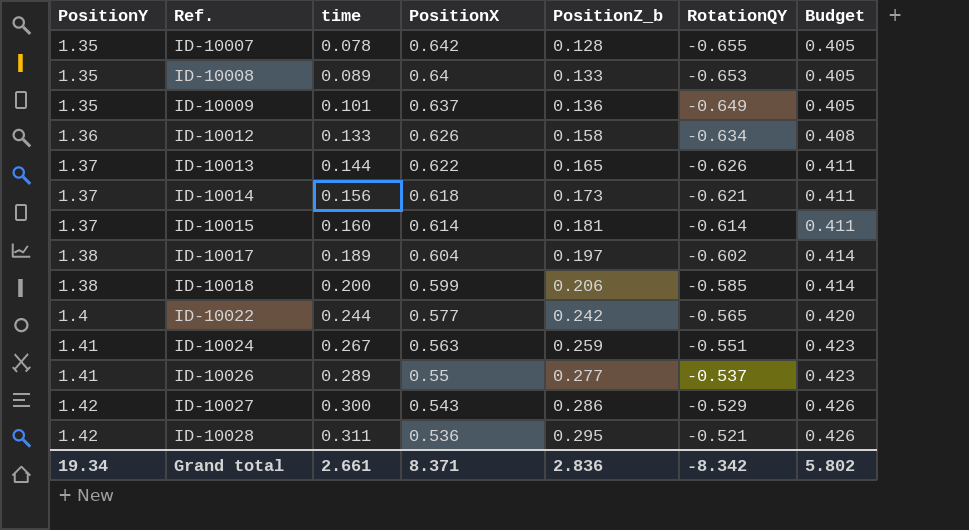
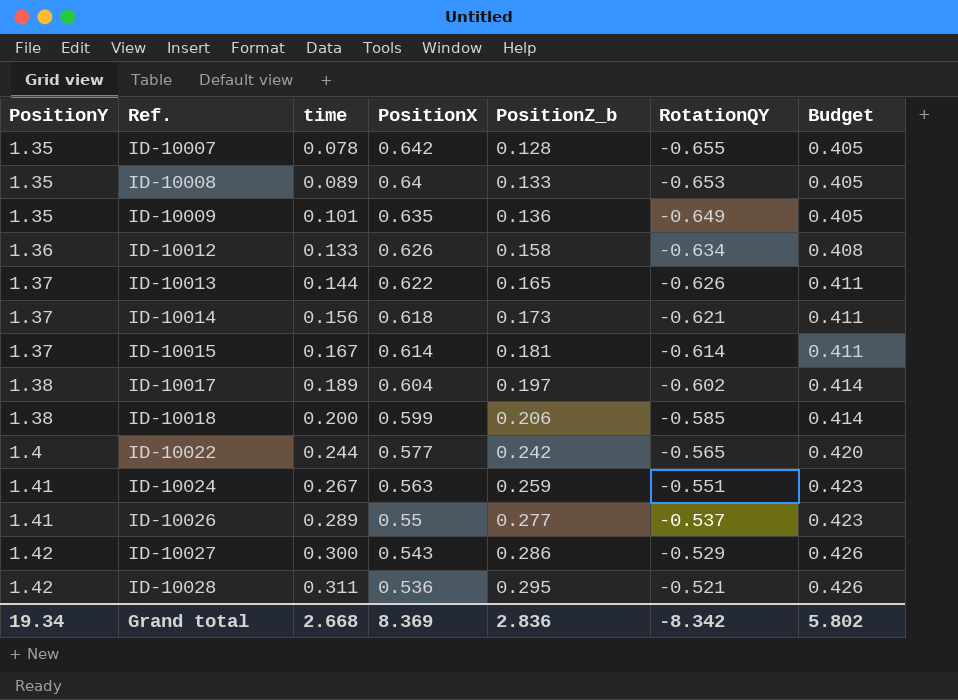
ID-10009 | PositionX: 0.637 -> 0.635
ID-10015 | time: 0.160 -> 0.167
Grand total | time: 2.661 -> 2.668
Grand total | PositionX: 8.371 -> 8.369

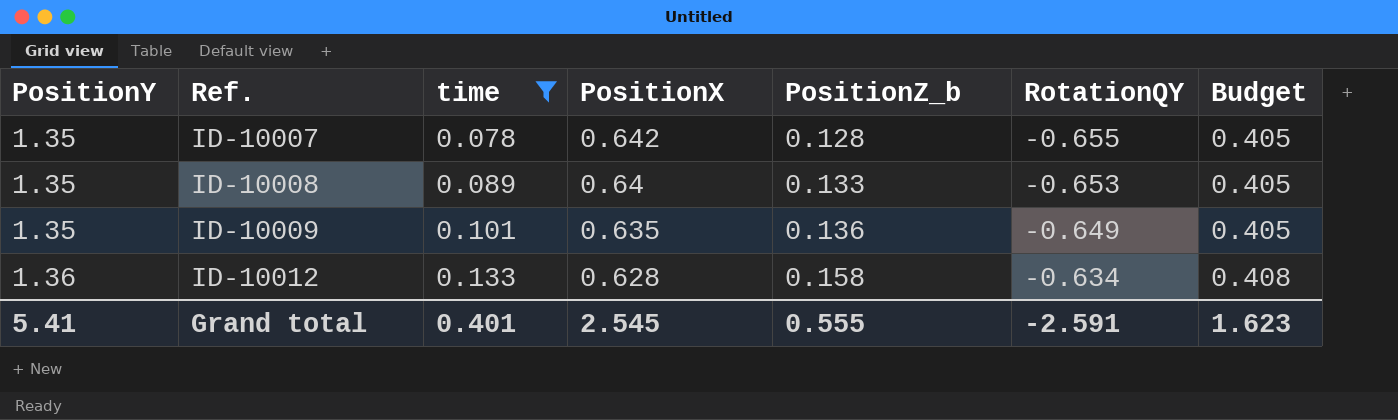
filter: none -> time <= 0.133
ID-10012 | PositionX: 0.626 -> 0.628
Grand total | PositionY: 19.34 -> 5.41
Grand total | time: 2.668 -> 0.401
Grand total | PositionX: 8.369 -> 2.545
Grand total | PositionZ_b: 2.836 -> 0.555
Grand total | RotationQY: -8.342 -> -2.591
Grand total | Budget: 5.802 -> 1.623

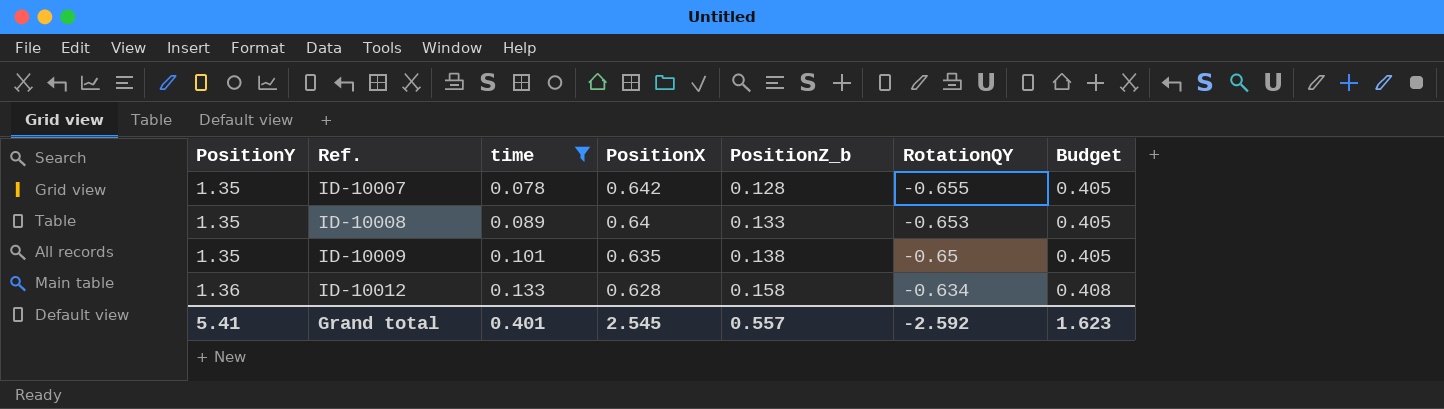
ID-10009 | PositionZ_b: 0.136 -> 0.138
ID-10009 | RotationQY: -0.649 -> -0.65
Grand total | PositionZ_b: 0.555 -> 0.557
Grand total | RotationQY: -2.591 -> -2.592

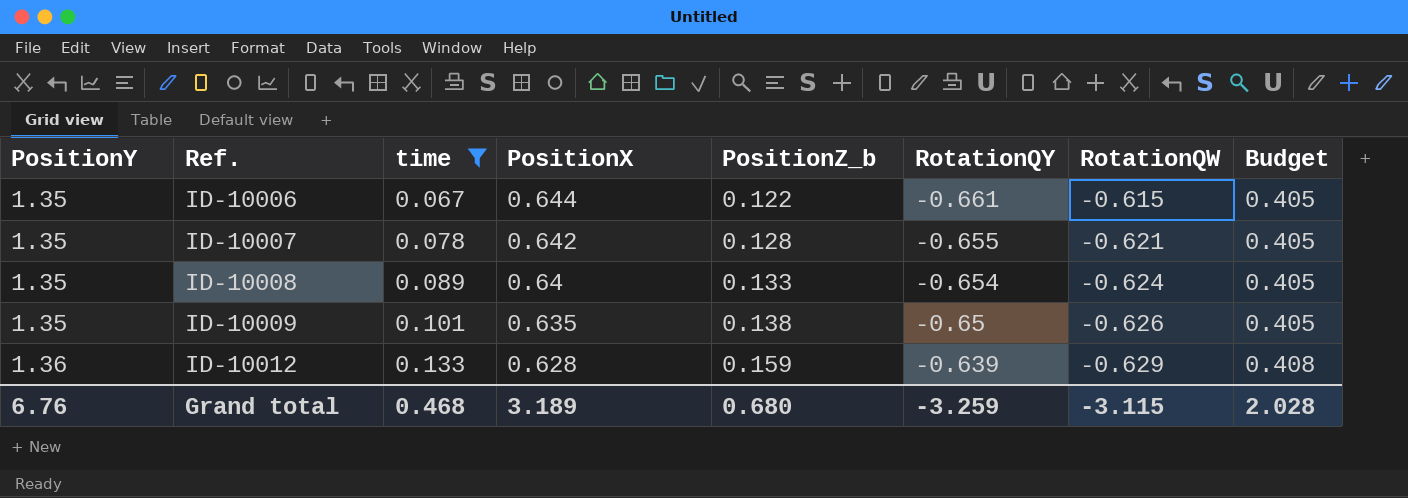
column RotationQW | position: none -> 7
row ID-10006: none -> 1.35 | 0.067 | 0.644 | 0.122 | -0.661 | -0.615 | 0.405
ID-10008 | RotationQY: -0.653 -> -0.654
ID-10012 | PositionZ_b: 0.158 -> 0.159
ID-10012 | RotationQY: -0.634 -> -0.639
Grand total | PositionY: 5.41 -> 6.76
Grand total | time: 0.401 -> 0.468
Grand total | PositionX: 2.545 -> 3.189
Grand total | PositionZ_b: 0.557 -> 0.680
Grand total | RotationQY: -2.592 -> -3.259
Grand total | Budget: 1.623 -> 2.028

